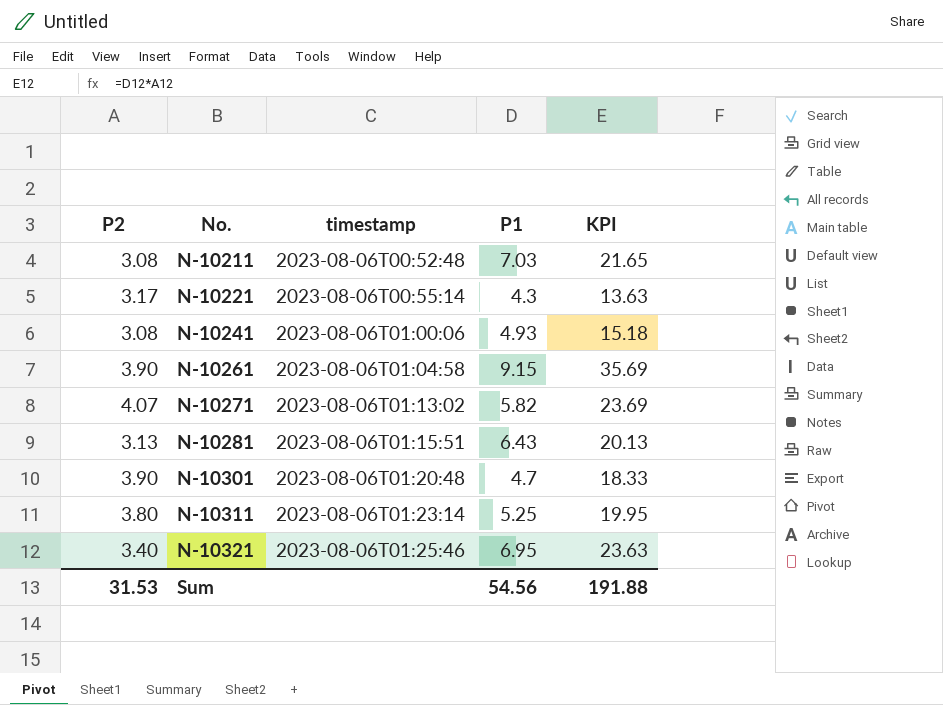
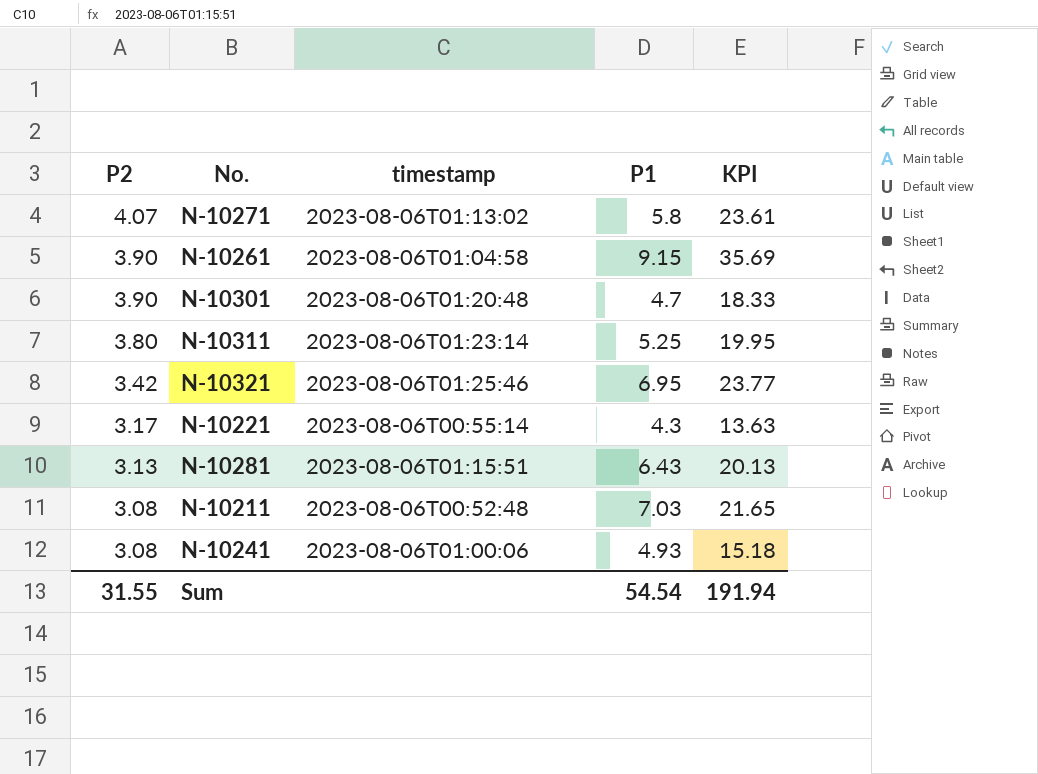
row order: No. ascending -> P2 descending
N-10271 | P1: 5.82 -> 5.8
N-10271 | KPI: 23.69 -> 23.61
N-10321 | P2: 3.40 -> 3.42
N-10321 | KPI: 23.63 -> 23.77
Sum | P2: 31.53 -> 31.55
Sum | P1: 54.56 -> 54.54
Sum | KPI: 191.88 -> 191.94

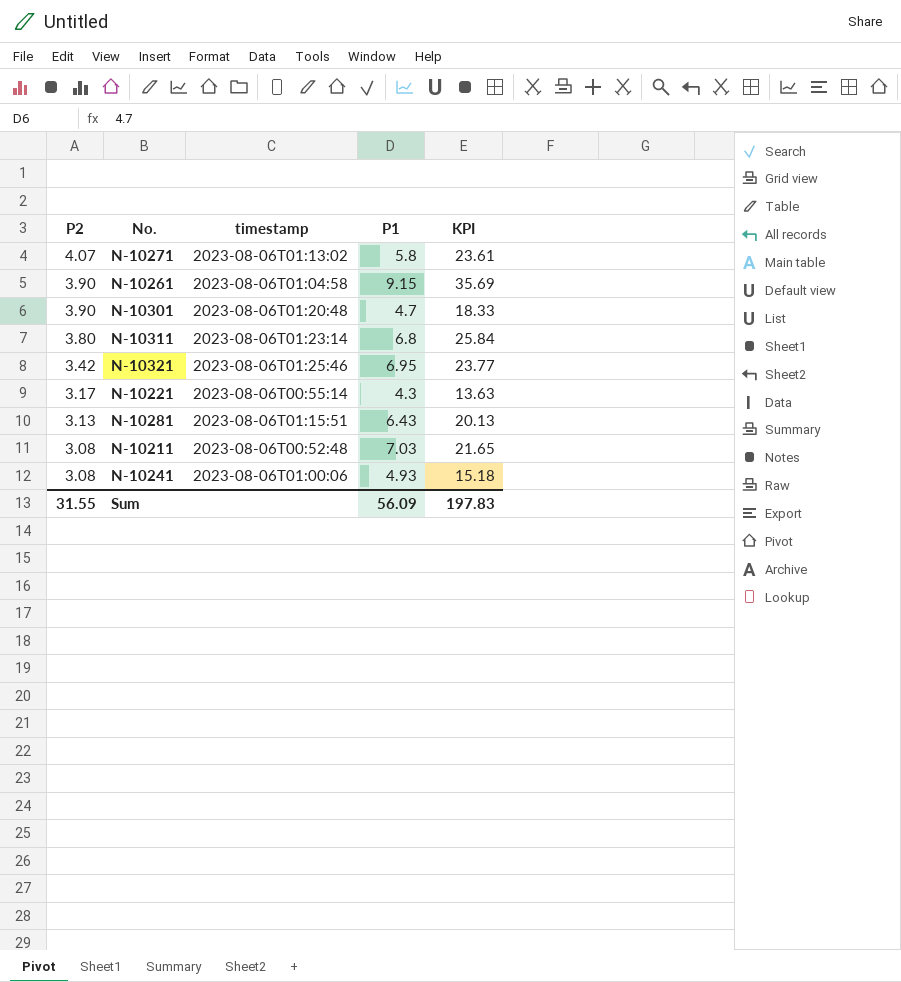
N-10311 | P1: 5.25 -> 6.8
N-10311 | KPI: 19.95 -> 25.84
Sum | P1: 54.54 -> 56.09
Sum | KPI: 191.94 -> 197.83

